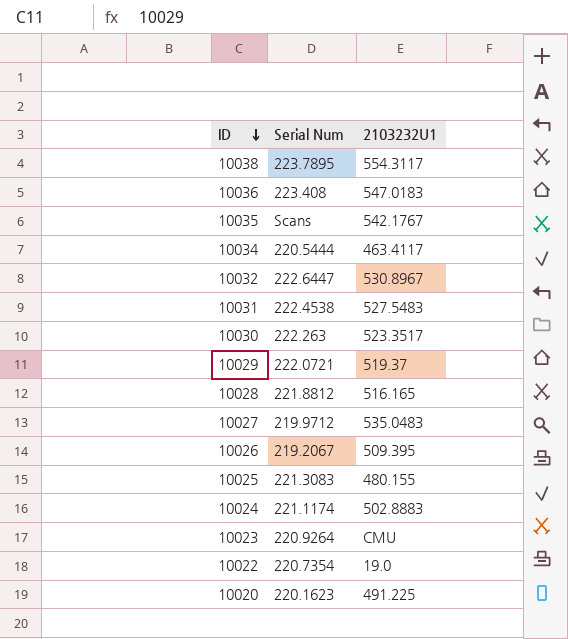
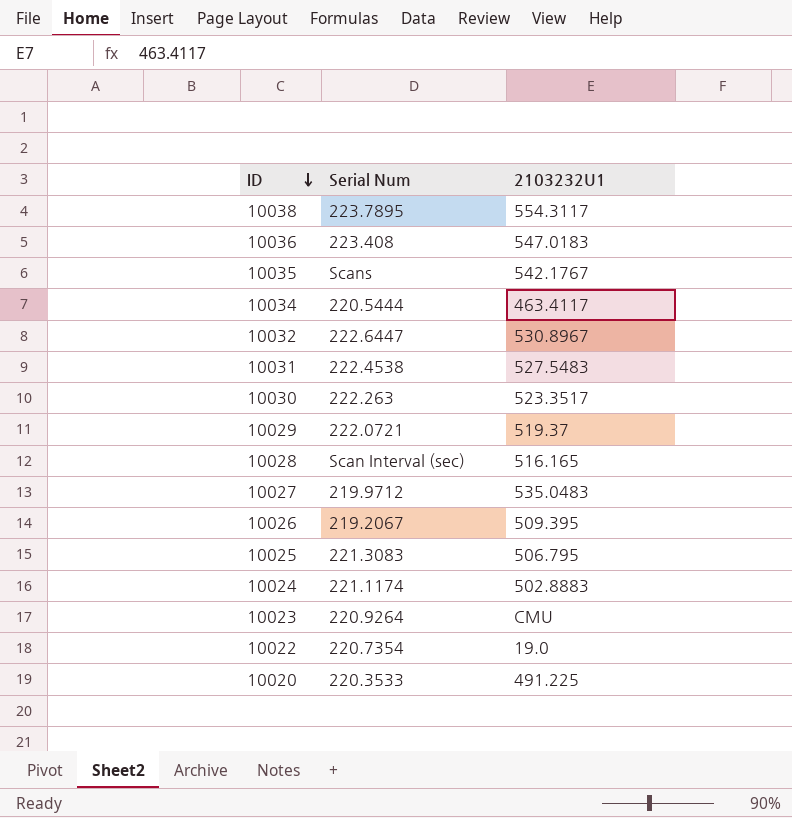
10028 | Serial Num: 221.8812 -> Scan Interval (sec)
10025 | 2103232U1: 480.155 -> 506.795
10020 | Serial Num: 220.1623 -> 220.3533

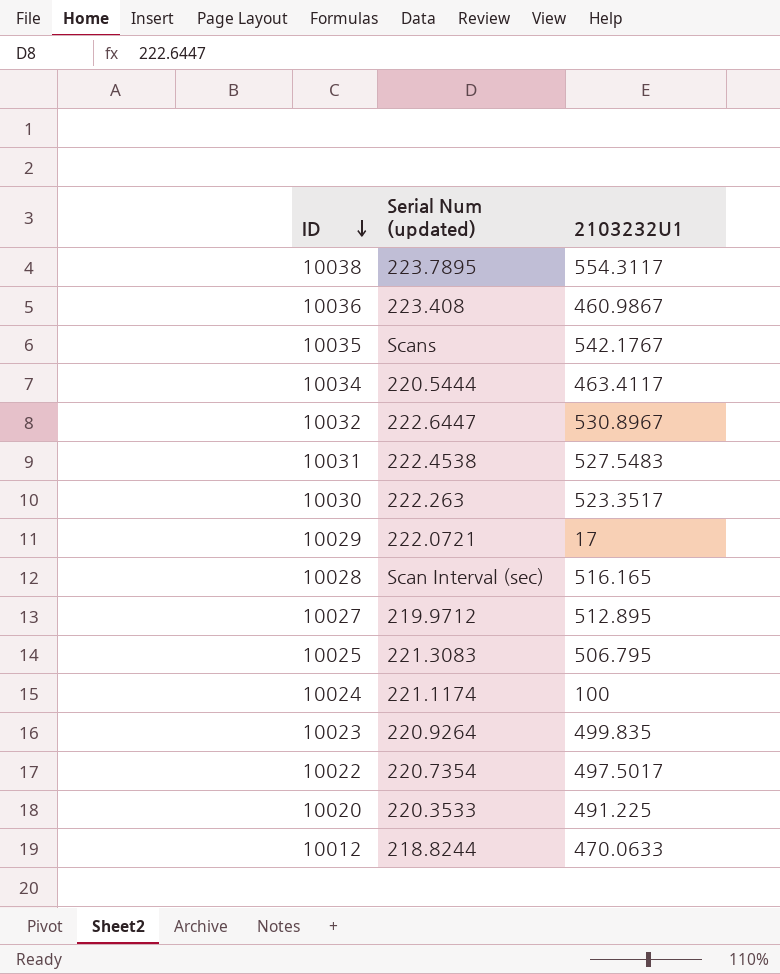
column name: Serial Num -> Serial Num (updated)
row 10026: 219.2067 | 509.395 -> none
10036 | 2103232U1: 547.0183 -> 460.9867
10029 | 2103232U1: 519.37 -> 17
10027 | 2103232U1: 535.0483 -> 512.895
10024 | 2103232U1: 502.8883 -> 100
10023 | 2103232U1: CMU -> 499.835
10022 | 2103232U1: 19.0 -> 497.5017
row 10012: none -> 218.8244 | 470.0633

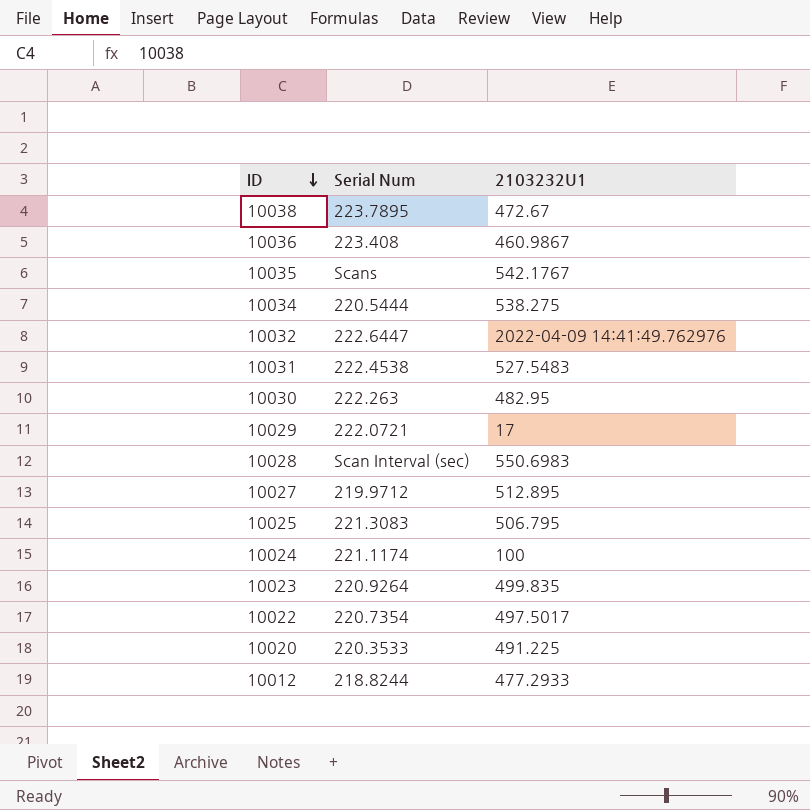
column name: Serial Num (updated) -> Serial Num
10038 | 2103232U1: 554.3117 -> 472.67
10034 | 2103232U1: 463.4117 -> 538.275
10032 | 2103232U1: 530.8967 -> 2022-04-09 14:41:49.762976
10030 | 2103232U1: 523.3517 -> 482.95
10028 | 2103232U1: 516.165 -> 550.6983
10012 | 2103232U1: 470.0633 -> 477.2933

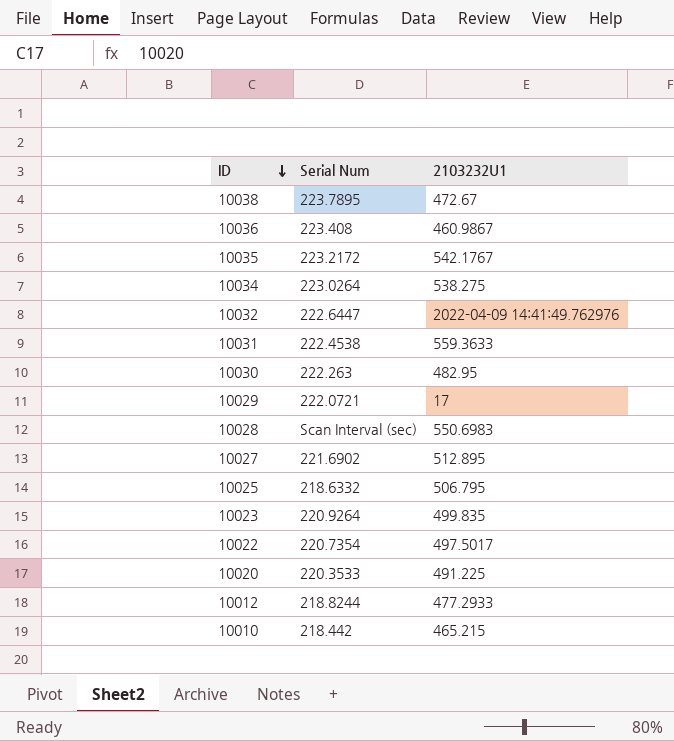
row 10024: 221.1174 | 100 -> none
10035 | Serial Num: Scans -> 223.2172
10034 | Serial Num: 220.5444 -> 223.0264
10031 | 2103232U1: 527.5483 -> 559.3633
10027 | Serial Num: 219.9712 -> 221.6902
10025 | Serial Num: 221.3083 -> 218.6332
row 10010: none -> 218.442 | 465.215

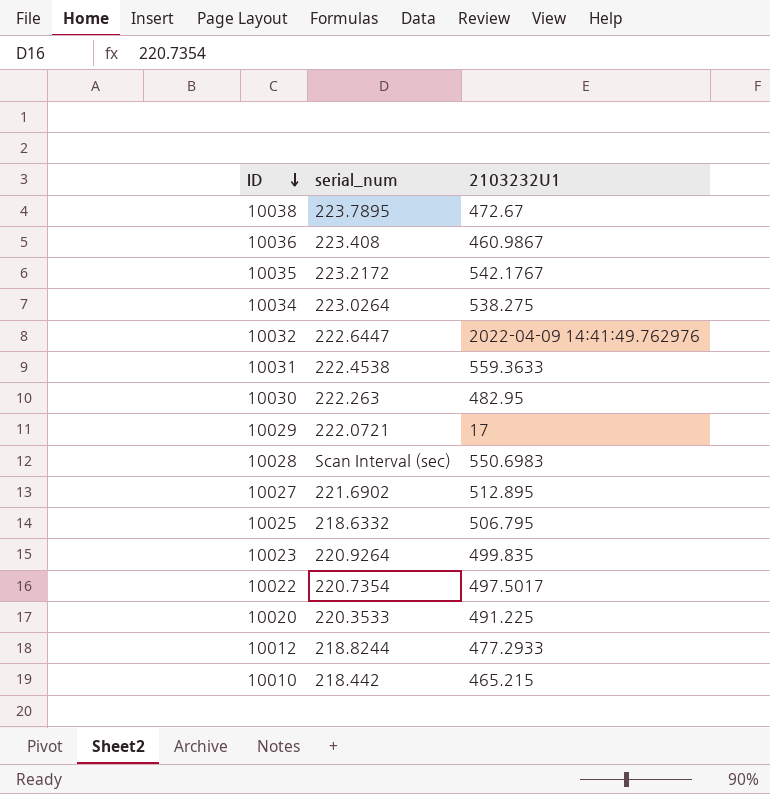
column name: Serial Num -> serial_num

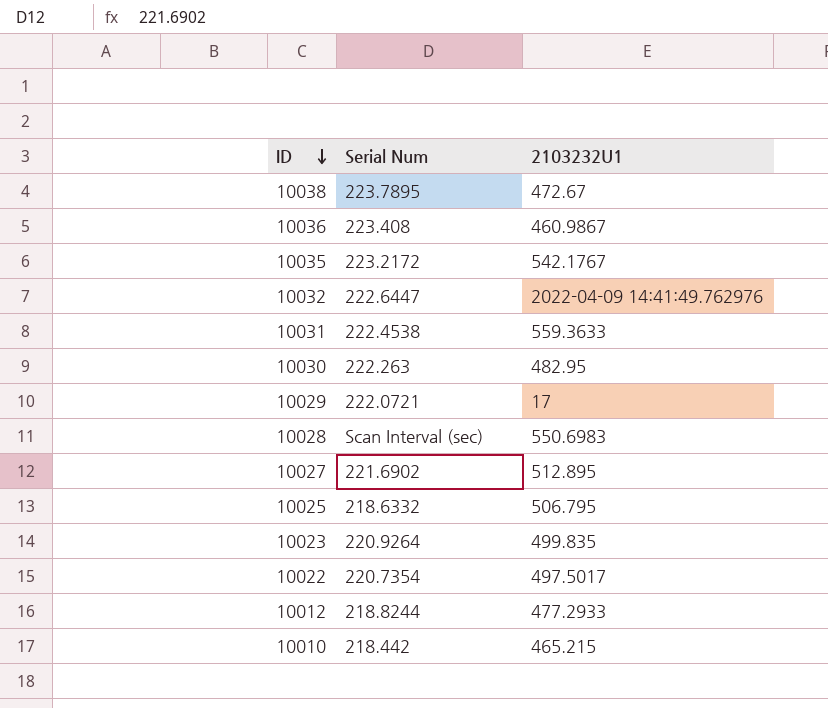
column name: serial_num -> Serial Num
row 10034: 223.0264 | 538.275 -> none
row 10020: 220.3533 | 491.225 -> none

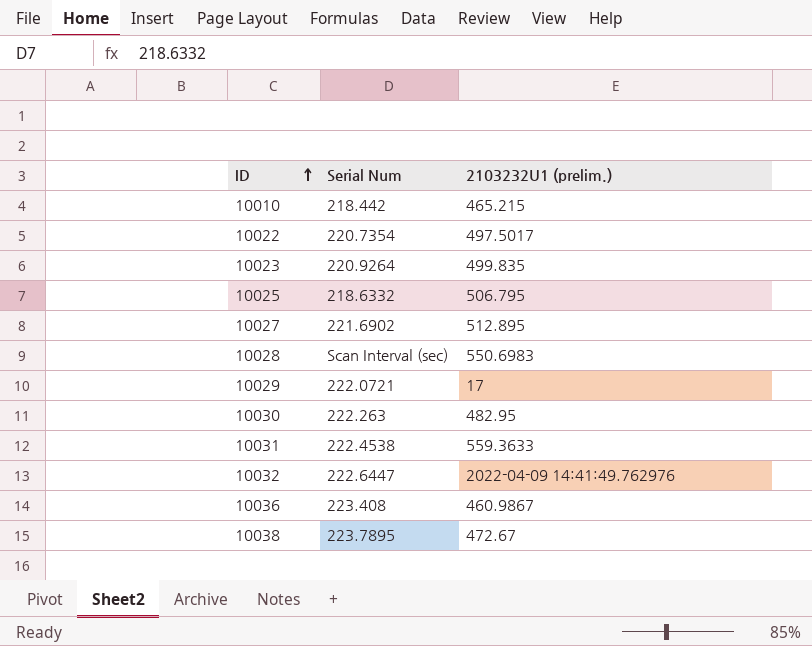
row order: ID descending -> ID ascending
column name: 2103232U1 -> 2103232U1 (prelim.)
row 10035: 223.2172 | 542.1767 -> none
row 10012: 218.8244 | 477.2933 -> none

